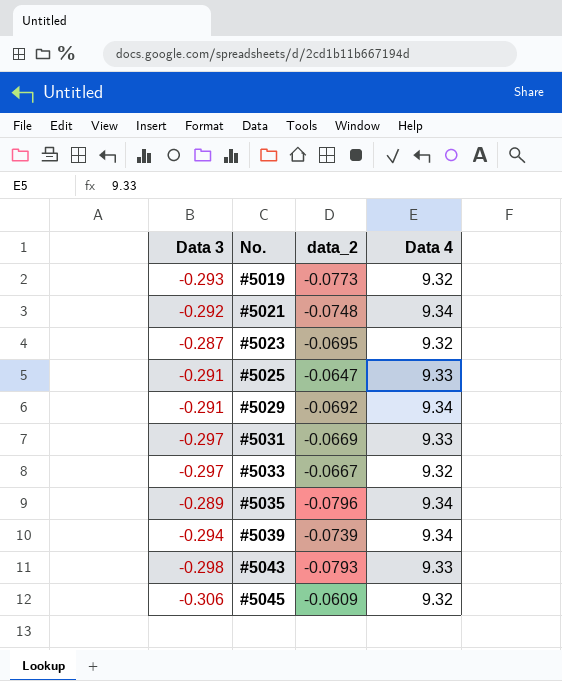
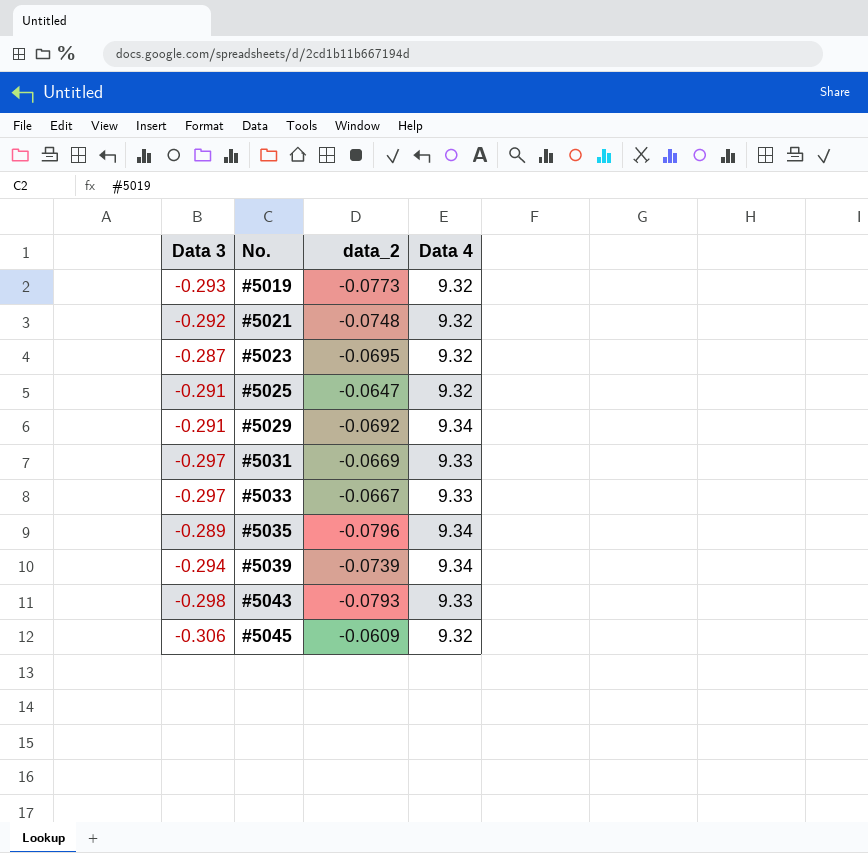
#5021 | Data 4: 9.34 -> 9.32
#5025 | Data 4: 9.33 -> 9.32
#5033 | Data 4: 9.32 -> 9.33

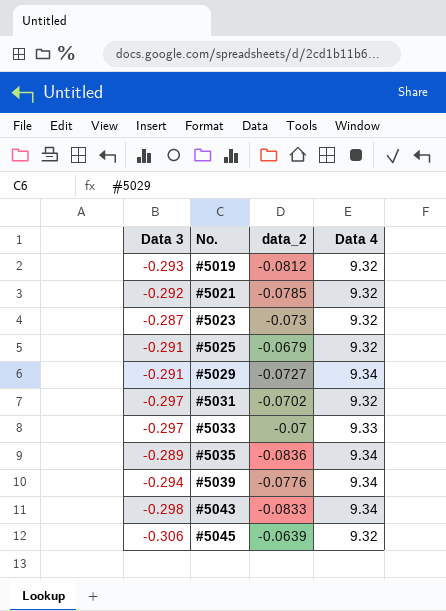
#5019 | data_2: -0.0773 -> -0.0812
#5021 | data_2: -0.0748 -> -0.0785
#5023 | data_2: -0.0695 -> -0.073
#5025 | data_2: -0.0647 -> -0.0679
#5029 | data_2: -0.0692 -> -0.0727
#5031 | data_2: -0.0669 -> -0.0702
#5031 | Data 4: 9.33 -> 9.32
#5033 | data_2: -0.0667 -> -0.07
#5035 | data_2: -0.0796 -> -0.0836
#5039 | data_2: -0.0739 -> -0.0776
#5043 | data_2: -0.0793 -> -0.0833
#5043 | Data 4: 9.33 -> 9.34
#5045 | data_2: -0.0609 -> -0.0639

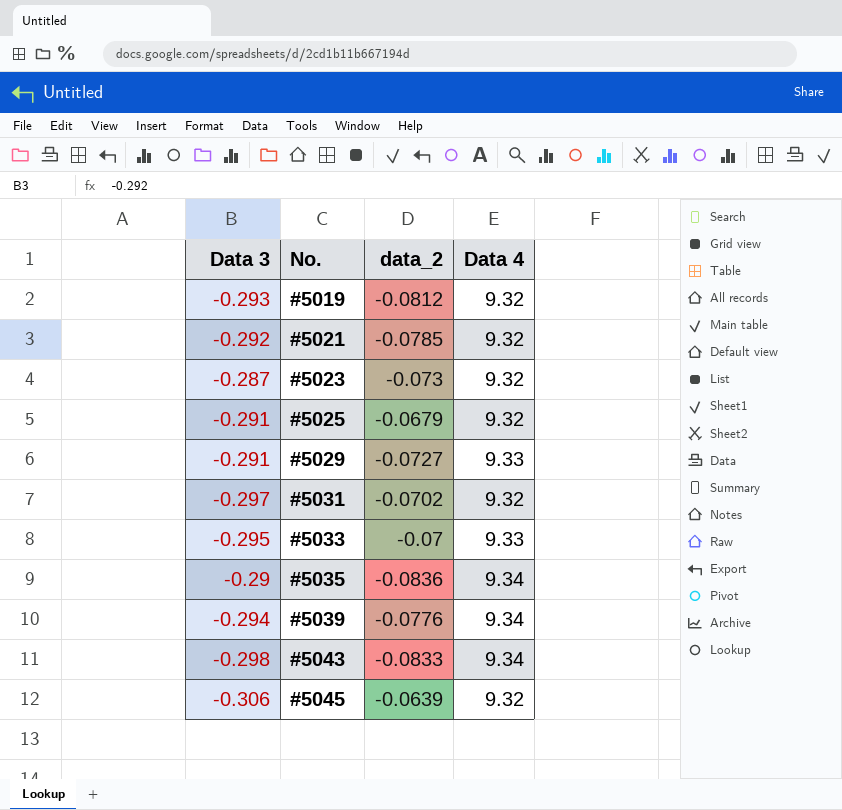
#5029 | Data 4: 9.34 -> 9.33
#5033 | Data 3: -0.297 -> -0.295
#5035 | Data 3: -0.289 -> -0.29

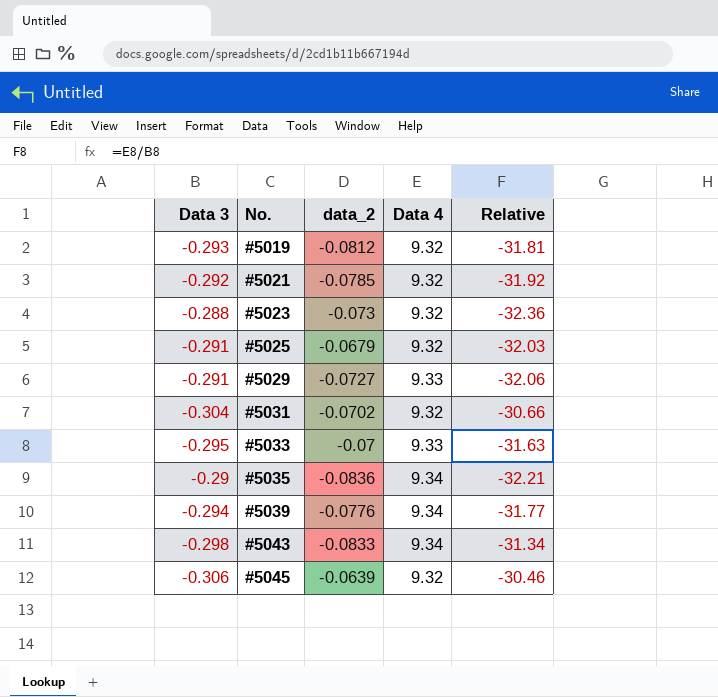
column Relative | formula: none -> [Data 4] / [Data 3]
#5023 | Data 3: -0.287 -> -0.288
#5031 | Data 3: -0.297 -> -0.304

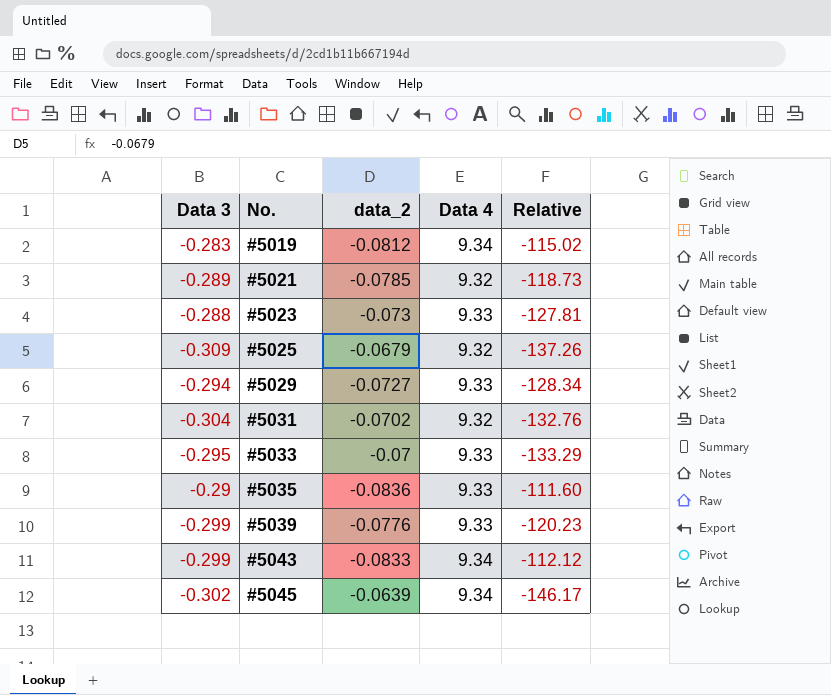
column Relative | formula: [Data 4] / [Data 3] -> [Data 4] / [data_2]
#5019 | Data 3: -0.293 -> -0.283
#5019 | Data 4: 9.32 -> 9.34
#5021 | Data 3: -0.292 -> -0.289
#5023 | Data 4: 9.32 -> 9.33
#5025 | Data 3: -0.291 -> -0.309
#5029 | Data 3: -0.291 -> -0.294
#5035 | Data 4: 9.34 -> 9.33
#5039 | Data 3: -0.294 -> -0.299
#5039 | Data 4: 9.34 -> 9.33
#5043 | Data 3: -0.298 -> -0.299
#5045 | Data 3: -0.306 -> -0.302
#5045 | Data 4: 9.32 -> 9.34

